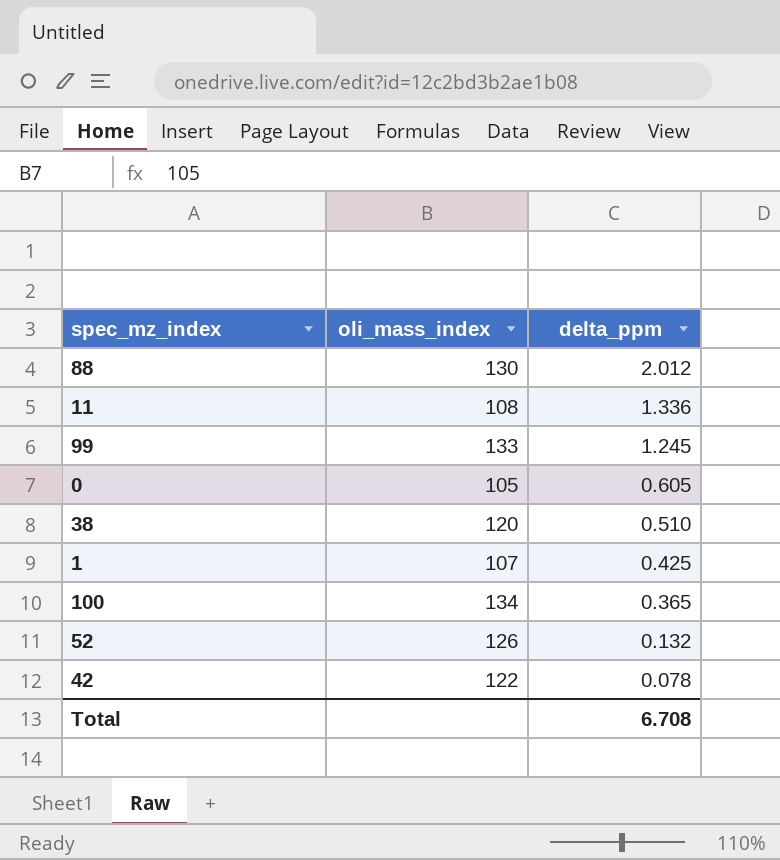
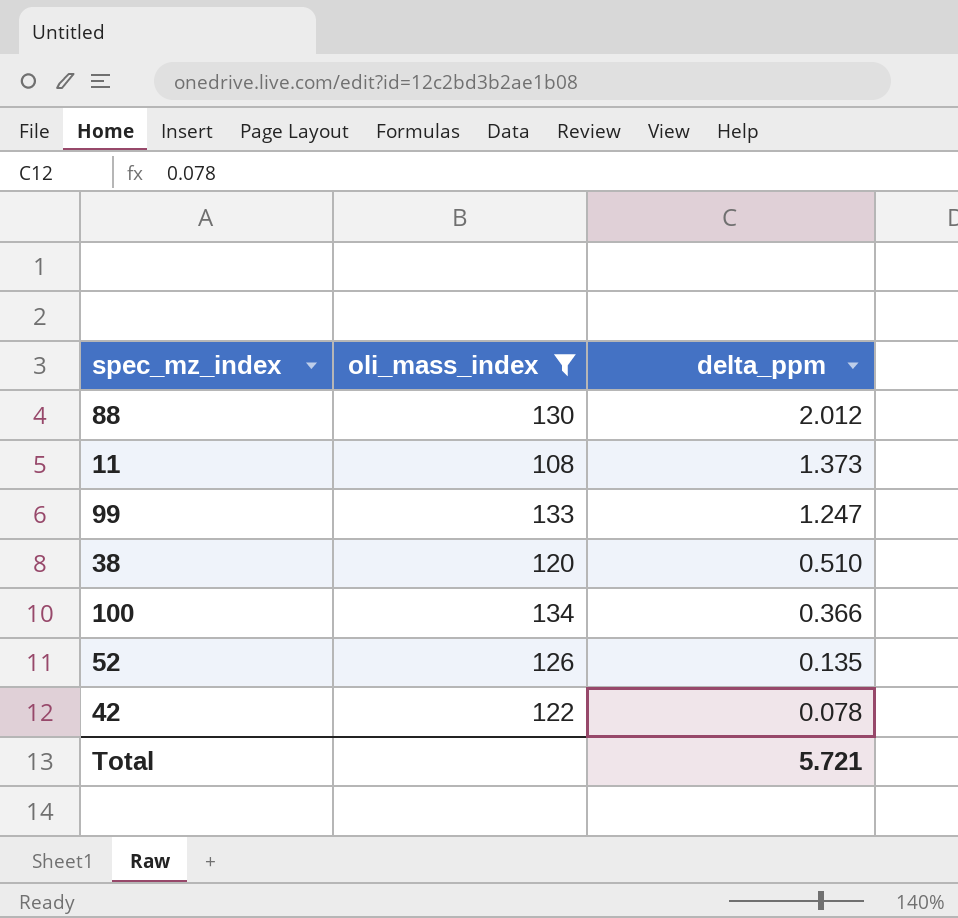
filter: none -> oli_mass_index >= 108
11 | delta_ppm: 1.336 -> 1.373
99 | delta_ppm: 1.245 -> 1.247
100 | delta_ppm: 0.365 -> 0.366
52 | delta_ppm: 0.132 -> 0.135
Total | delta_ppm: 6.708 -> 5.721

